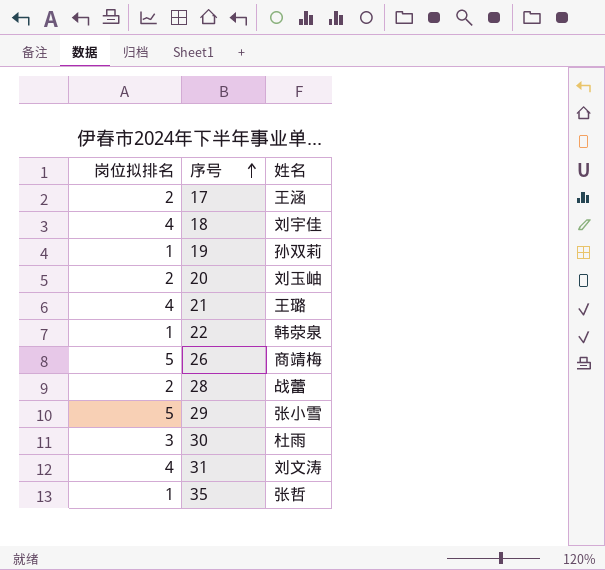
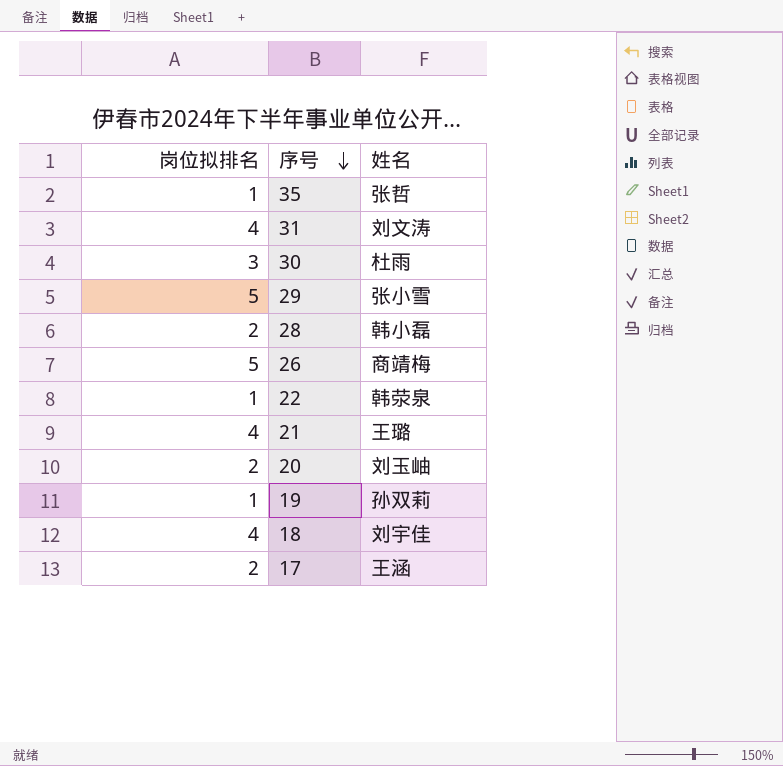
row order: 序号 ascending -> 序号 descending
28 | 姓名: 战蕾 -> 韩小磊

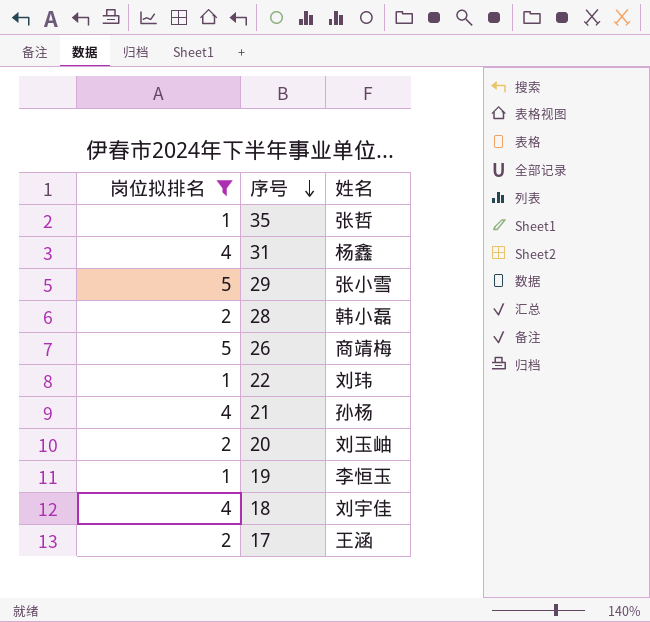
filter: none -> 岗位拟排名 != 3
31 | 姓名: 刘文涛 -> 杨鑫
22 | 姓名: 韩荥泉 -> 刘玮
21 | 姓名: 王璐 -> 孙杨
19 | 姓名: 孙双莉 -> 李恒玉

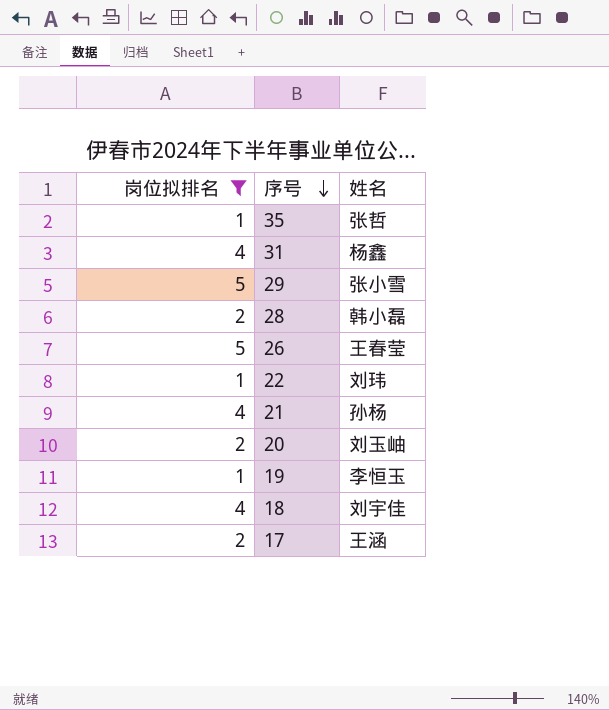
26 | 姓名: 商靖梅 -> 王春莹

